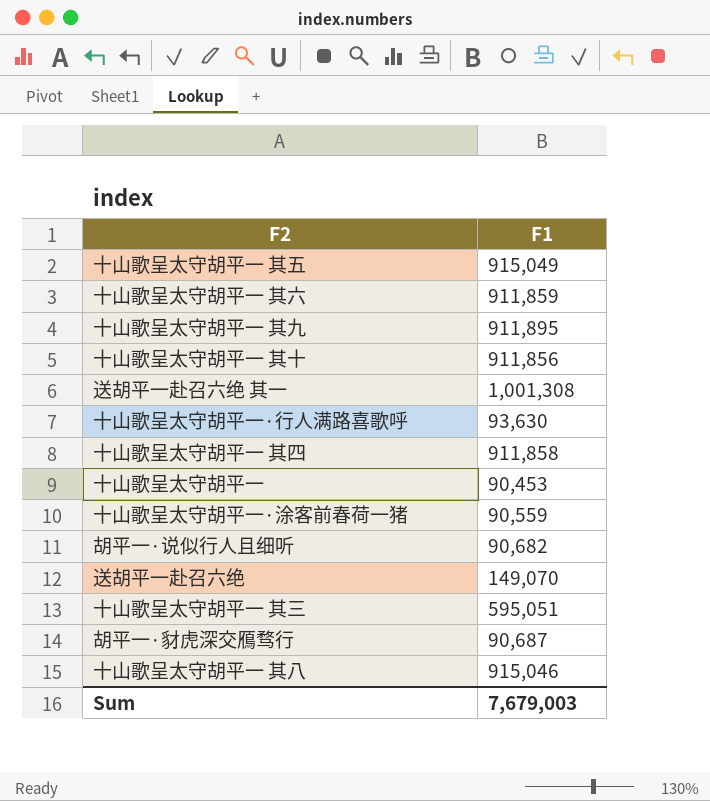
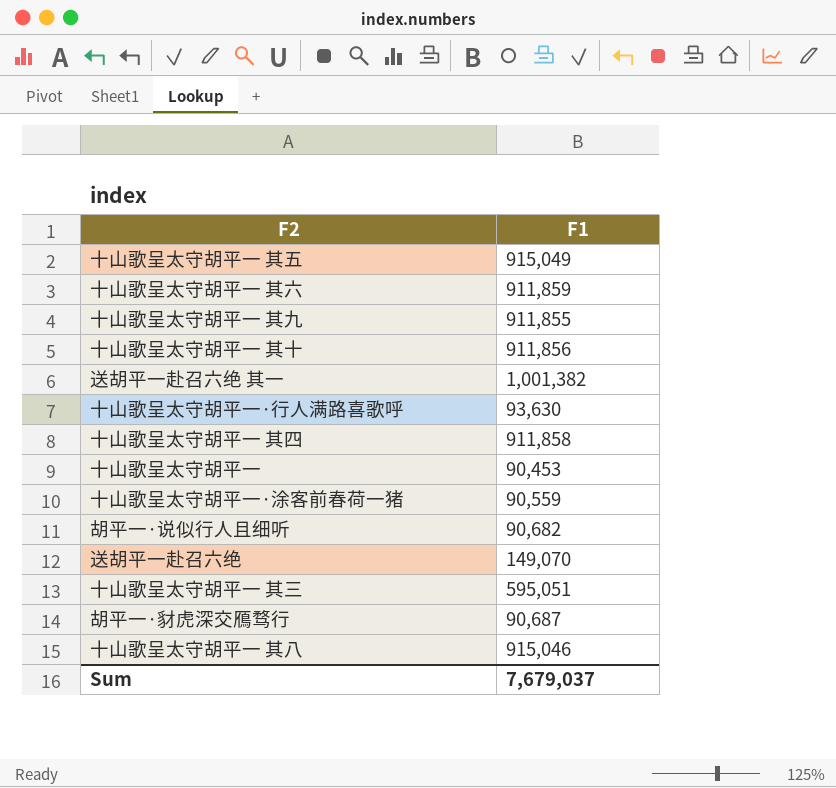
十山歌呈太守胡平一 其九 | F1: 911,895 -> 911,855
送胡平一赴召六绝 其一 | F1: 1,001,308 -> 1,001,382
Sum | F1: 7,679,003 -> 7,679,037

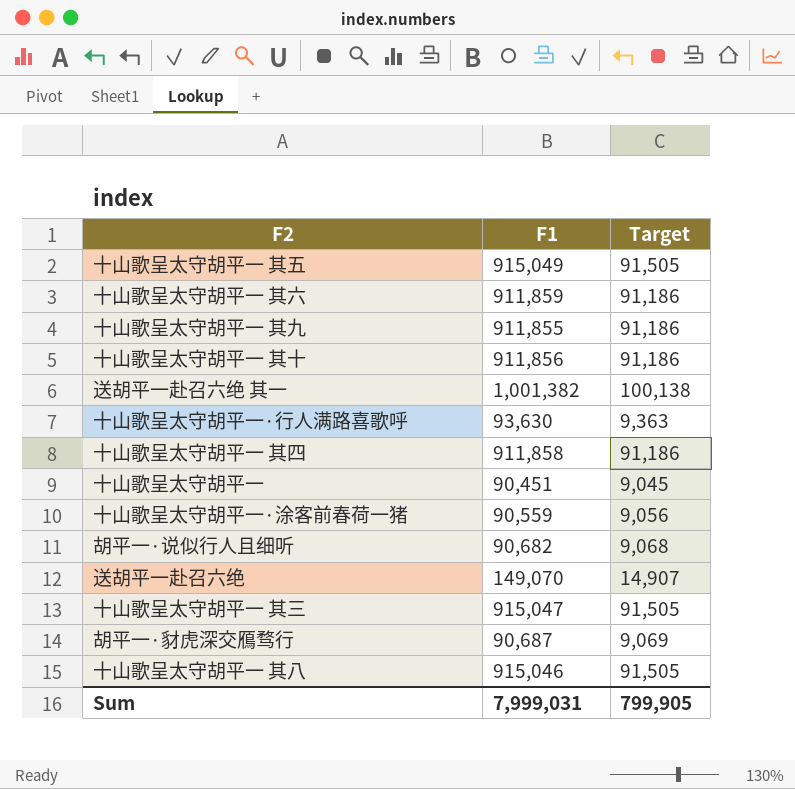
column Target | formula: none -> [F1] * 0.1
十山歌呈太守胡平一 | F1: 90,453 -> 90,451
十山歌呈太守胡平一 其三 | F1: 595,051 -> 915,047
Sum | F1: 7,679,037 -> 7,999,031

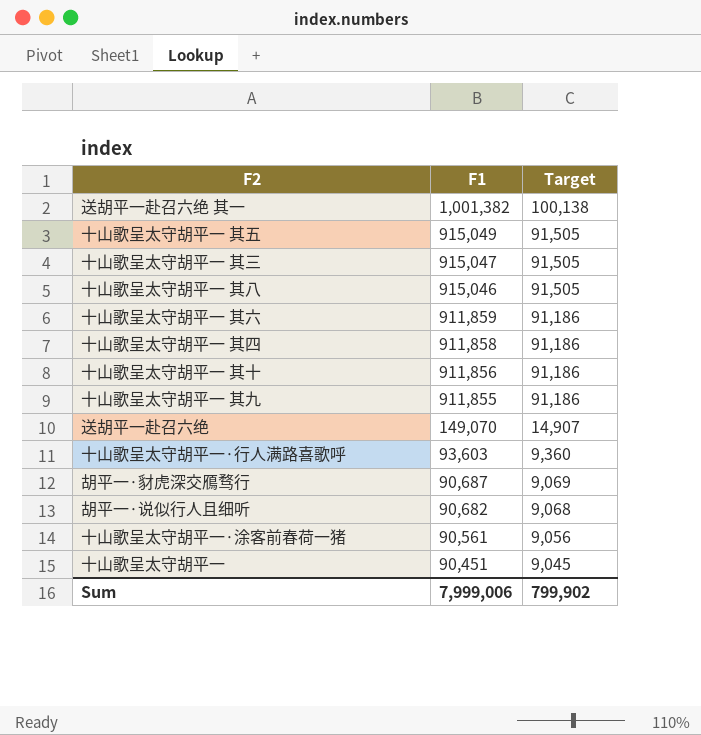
row order: none -> F1 descending
十山歌呈太守胡平一·行人满路喜歌呼 | F1: 93,630 -> 93,603
十山歌呈太守胡平一·行人满路喜歌呼 | Target: 9,363 -> 9,360
十山歌呈太守胡平一·涂客前春荷一猪 | F1: 90,559 -> 90,561
Sum | F1: 7,999,031 -> 7,999,006
Sum | Target: 799,905 -> 799,902

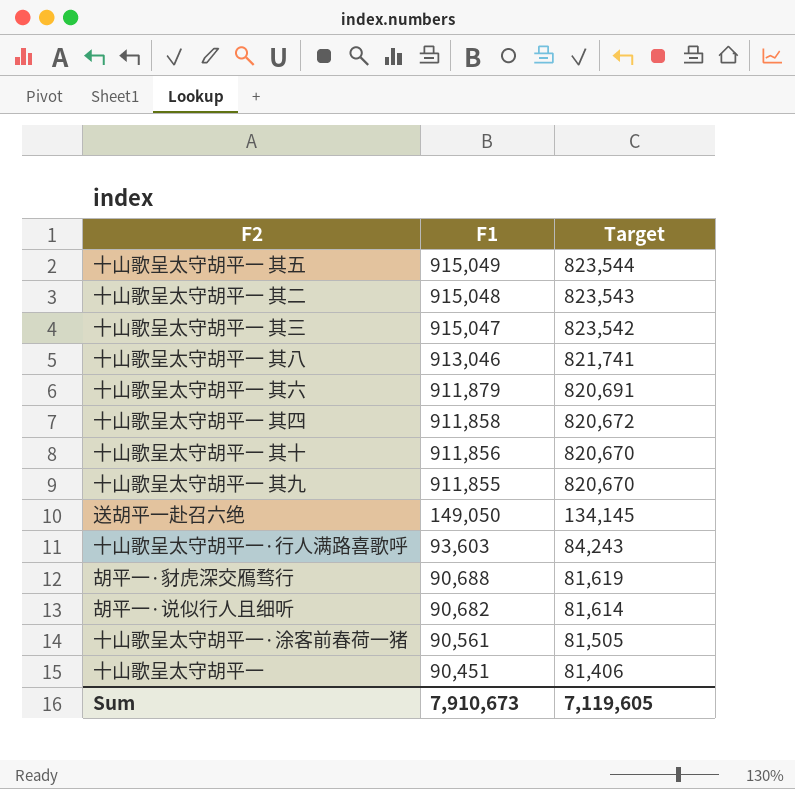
column Target | formula: [F1] * 0.1 -> [F1] * 0.9
row 送胡平一赴召六绝 其一: 1,001,382 | 100,138 -> none
row 十山歌呈太守胡平一 其二: none -> 915,048 | 823,543
十山歌呈太守胡平一 其八 | F1: 915,046 -> 913,046
十山歌呈太守胡平一 其六 | F1: 911,859 -> 911,879
送胡平一赴召六绝 | F1: 149,070 -> 149,050
胡平一·豺虎深交鴈骛行 | F1: 90,687 -> 90,688
Sum | F1: 7,999,006 -> 7,910,673
Sum | Target: 799,902 -> 7,119,605

